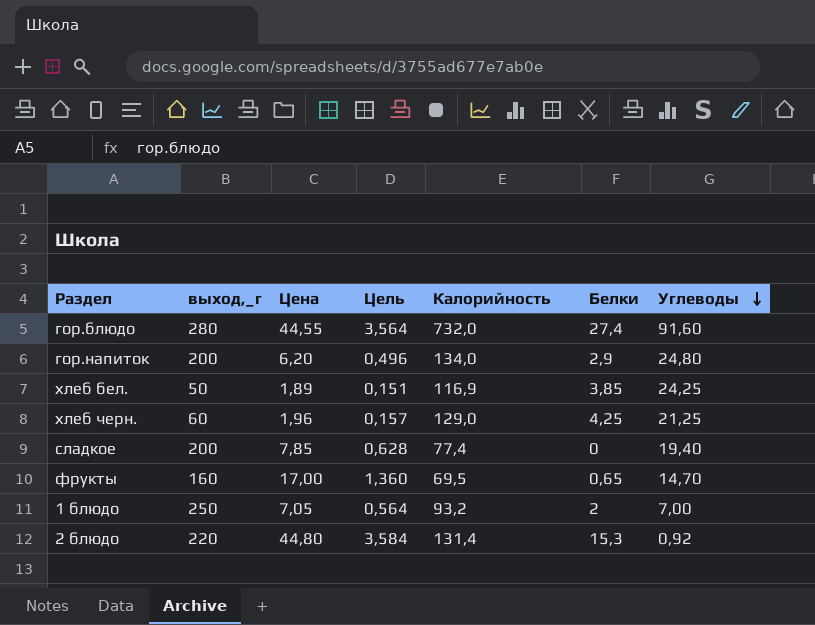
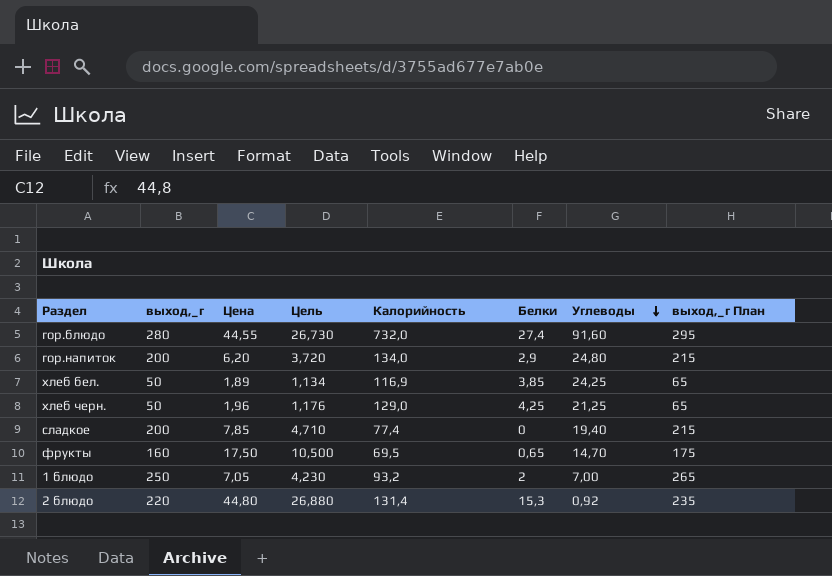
column Цель | formula: [Цена] * 0,08 -> [Цена] * 0,6
column выход,_г План | formula: none -> [выход,_г] + 15
хлеб черн. | выход,_г: 60 -> 50
фрукты | Цена: 17,00 -> 17,50

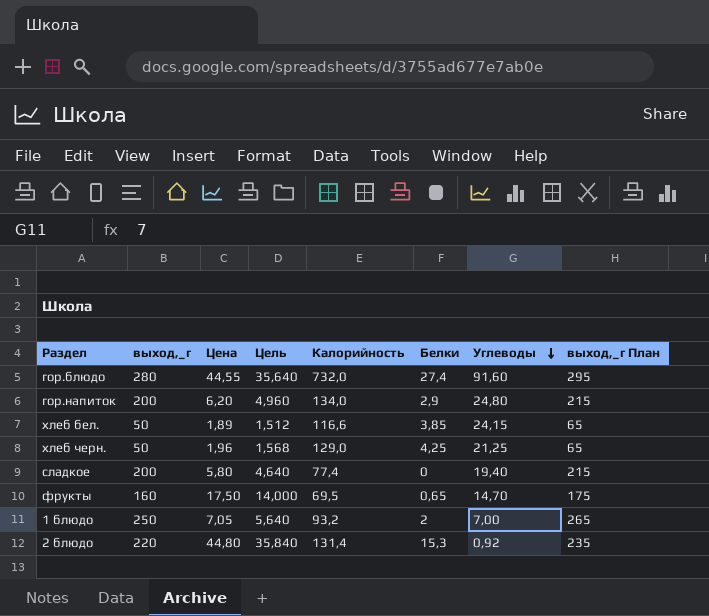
column Цель | formula: [Цена] * 0,6 -> [Цена] * 0,8
хлеб бел. | Калорийность: 116,9 -> 116,6
хлеб бел. | Углеводы: 24,25 -> 24,15
сладкое | Цена: 7,85 -> 5,80

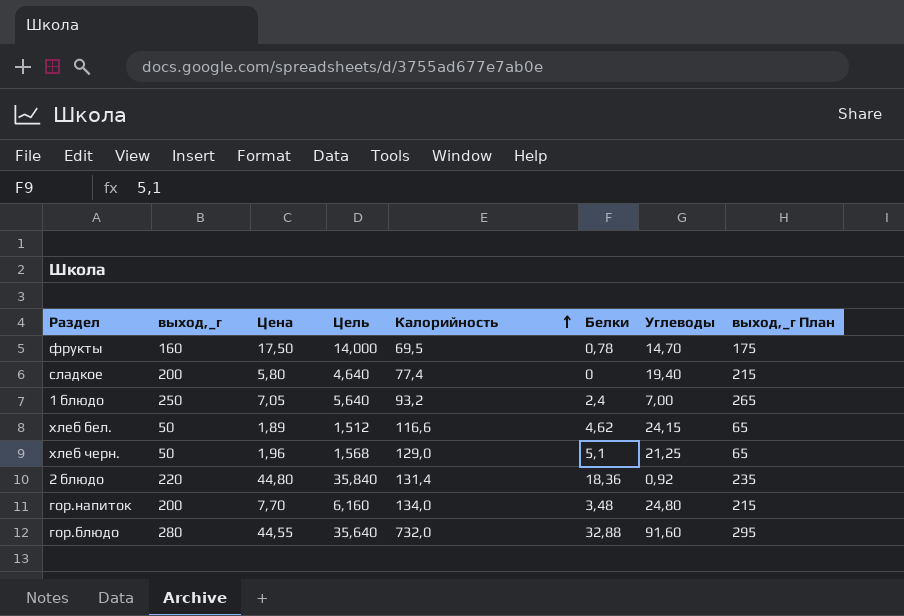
row order: Углеводы descending -> Калорийность ascending
фрукты | Белки: 0,65 -> 0,78
1 блюдо | Белки: 2 -> 2,4
хлеб бел. | Белки: 3,85 -> 4,62
хлеб черн. | Белки: 4,25 -> 5,1
2 блюдо | Белки: 15,3 -> 18,36
гор.напиток | Цена: 6,20 -> 7,70
гор.напиток | Цель: 4,960 -> 6,160
гор.напиток | Белки: 2,9 -> 3,48
гор.блюдо | Белки: 27,4 -> 32,88

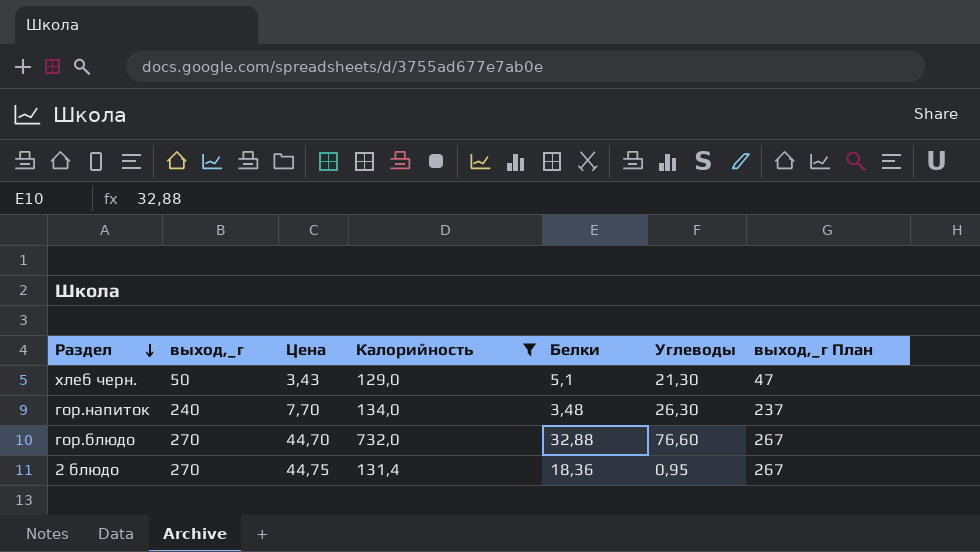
filter: none -> Калорийность >= 129,0
row order: Калорийность ascending -> Раздел descending
column Цель | formula: [Цена] * 0,8 -> none
column выход,_г План | formula: [выход,_г] + 15 -> [выход,_г] - 3
хлеб черн. | Цена: 1,96 -> 3,43
хлеб черн. | Углеводы: 21,25 -> 21,30
гор.напиток | выход,_г: 200 -> 240
гор.напиток | Углеводы: 24,80 -> 26,30
гор.блюдо | выход,_г: 280 -> 270
гор.блюдо | Цена: 44,55 -> 44,70
гор.блюдо | Углеводы: 91,60 -> 76,60
2 блюдо | выход,_г: 220 -> 270
2 блюдо | Цена: 44,80 -> 44,75
2 блюдо | Углеводы: 0,92 -> 0,95

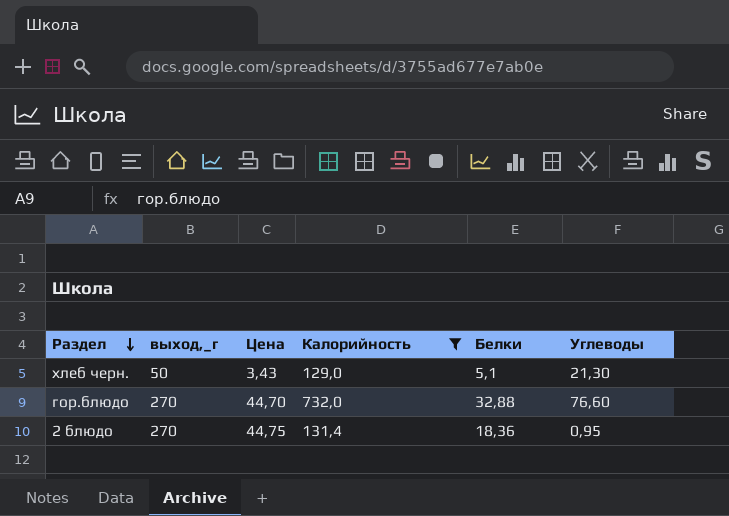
column выход,_г План | formula: [выход,_г] - 3 -> none
row гор.напиток: 240 | 7,70 | 134,0 | 3,48 | 26,30 | 237 -> none

